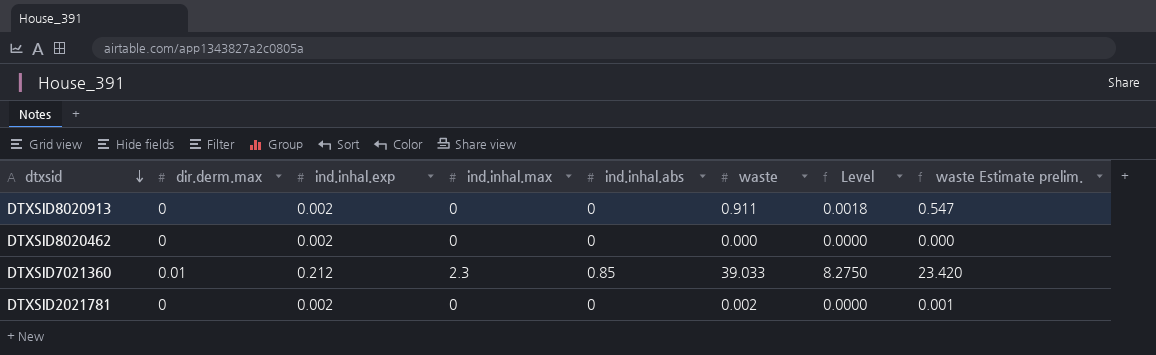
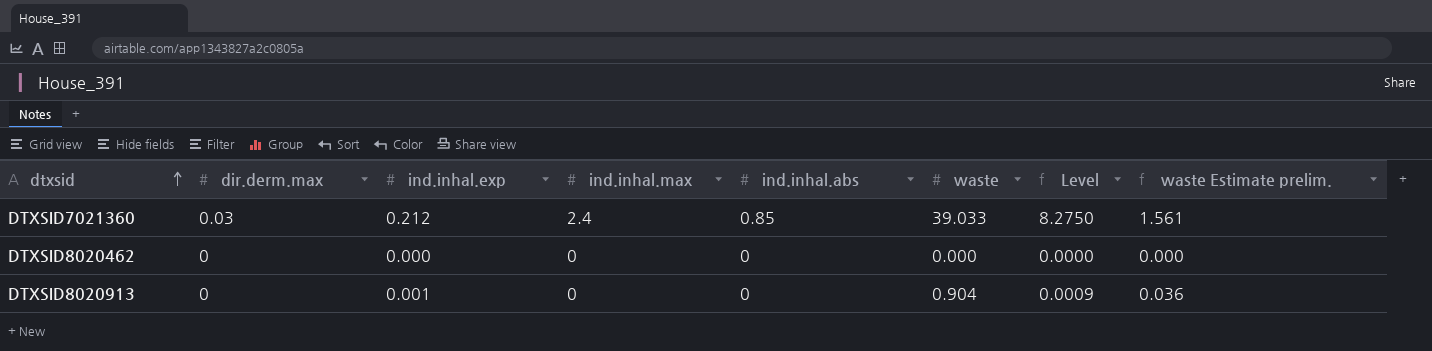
row order: dtxsid descending -> dtxsid ascending
column waste Estimate prelim. | formula: [waste] * 0.6 -> [waste] * 0.04
row DTXSID2021781: 0 | 0.002 | 0 | 0 | 0.002 | 0.0000 | 0.001 -> none
DTXSID7021360 | dir.derm.max: 0.01 -> 0.03
DTXSID7021360 | ind.inhal.max: 2.3 -> 2.4
DTXSID8020462 | ind.inhal.exp: 0.002 -> 0.000
DTXSID8020913 | ind.inhal.exp: 0.002 -> 0.001
DTXSID8020913 | waste: 0.911 -> 0.904
DTXSID8020913 | Level: 0.0018 -> 0.0009

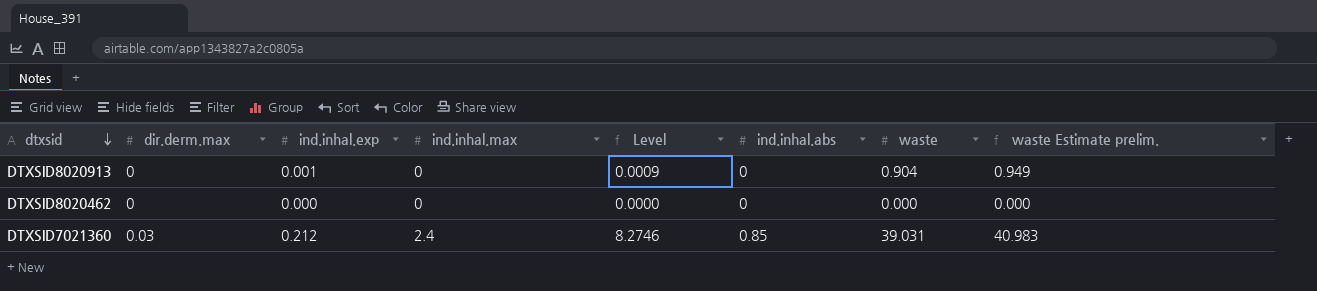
row order: dtxsid ascending -> dtxsid descending
column Level | position: 7 -> 5
column waste Estimate prelim. | formula: [waste] * 0.04 -> [waste] * 1.05
DTXSID7021360 | Level: 8.2750 -> 8.2746
DTXSID7021360 | waste: 39.033 -> 39.031

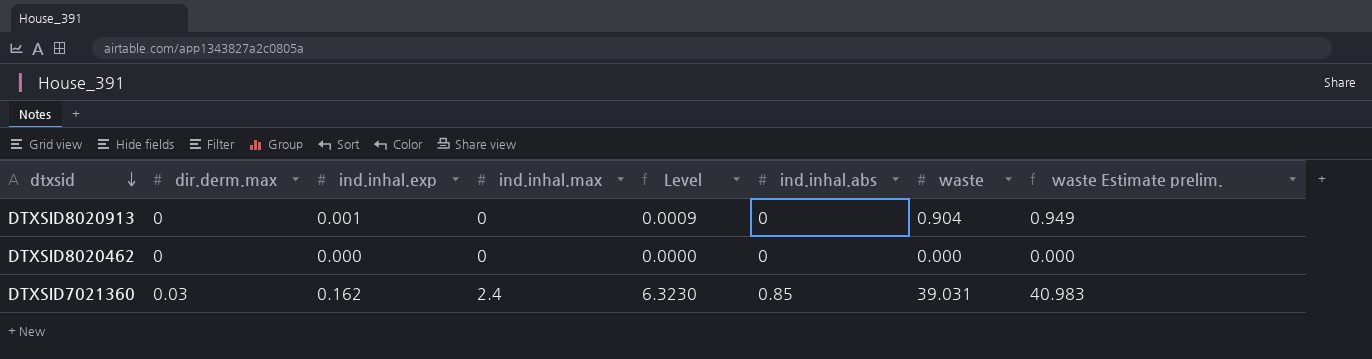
DTXSID7021360 | ind.inhal.exp: 0.212 -> 0.162
DTXSID7021360 | Level: 8.2746 -> 6.3230

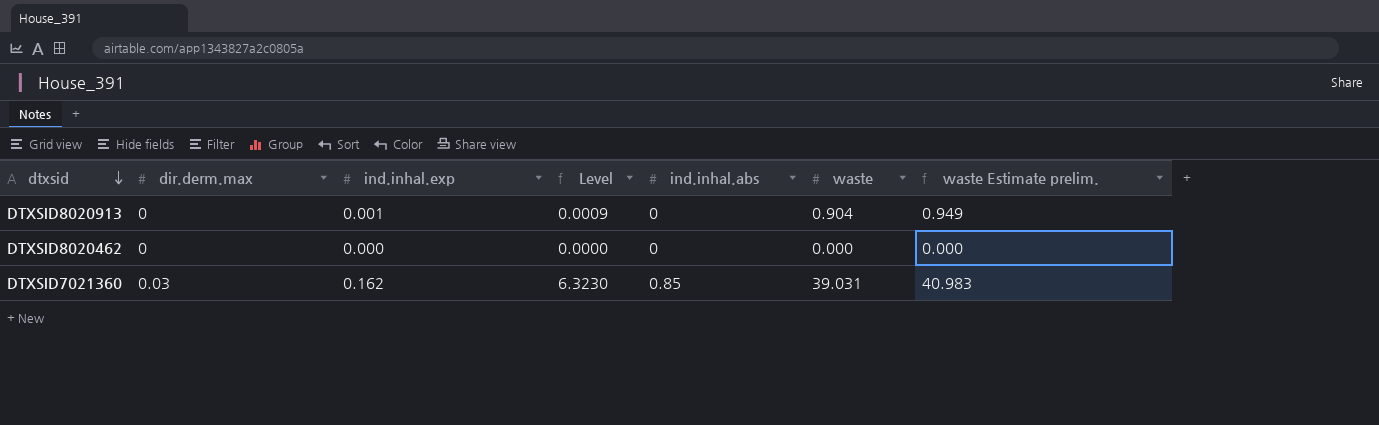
column ind.inhal.max | position: 4 -> none

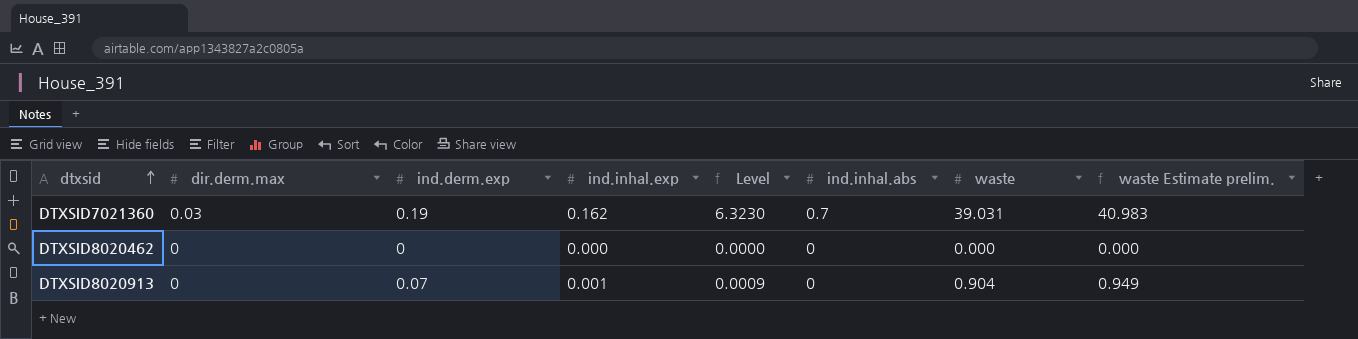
row order: dtxsid descending -> dtxsid ascending
column ind.derm.exp | position: none -> 3
DTXSID7021360 | ind.inhal.abs: 0.85 -> 0.7

